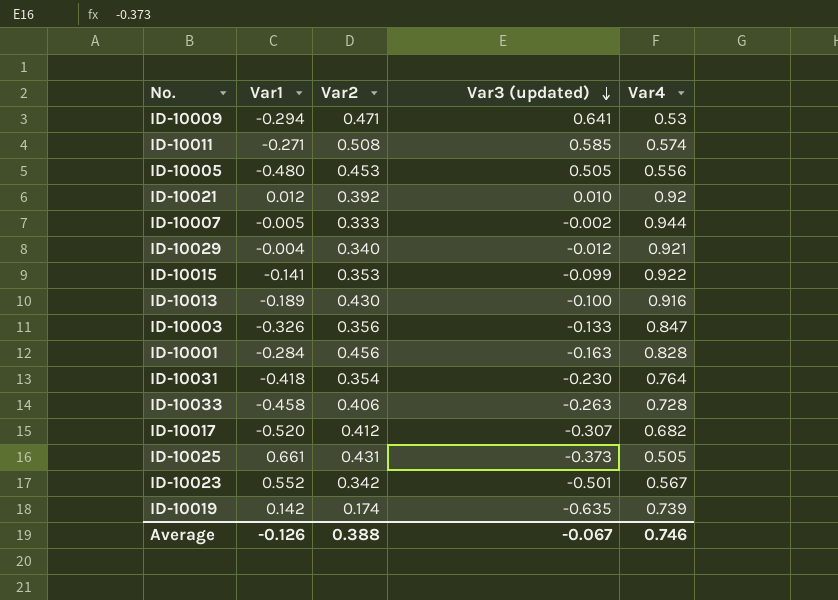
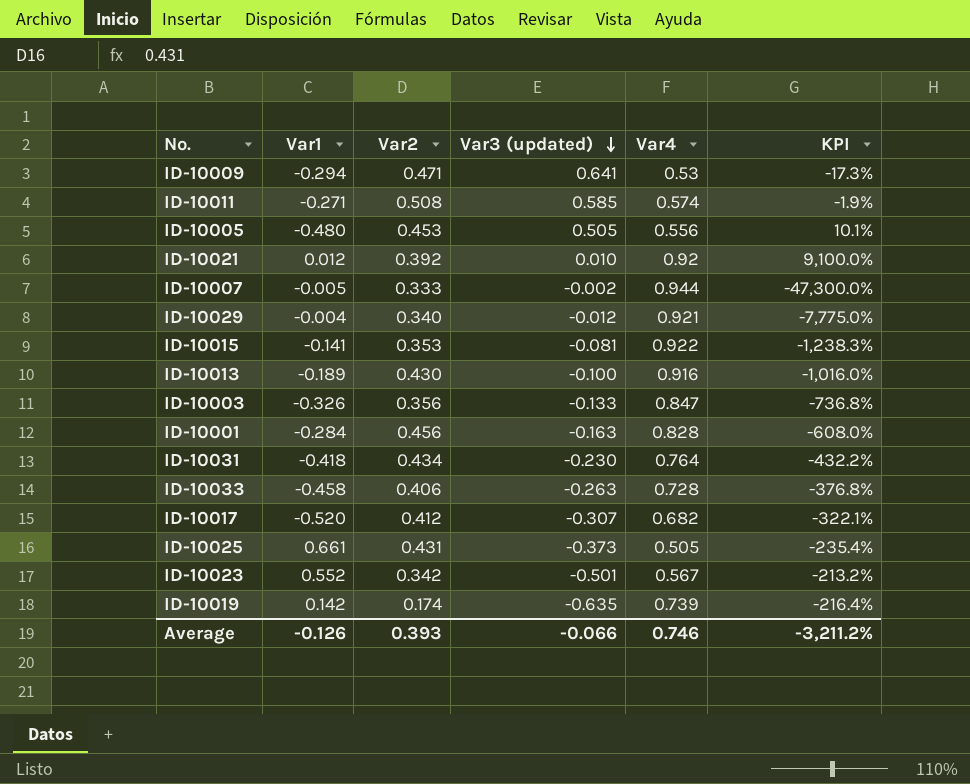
column KPI | formula: none -> ([Var4] - [Var3 (updated)]) / [Var3 (updated)]
ID-10015 | Var3 (updated): -0.099 -> -0.081
ID-10031 | Var2: 0.354 -> 0.434
Average | Var2: 0.388 -> 0.393
Average | Var3 (updated): -0.067 -> -0.066

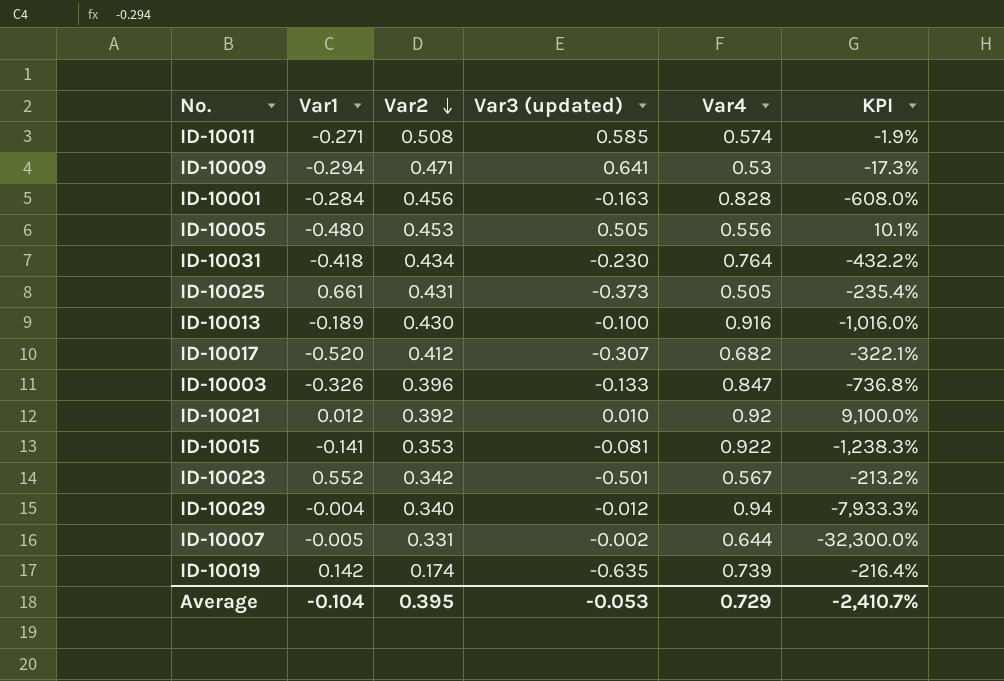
row order: Var3 (updated) descending -> Var2 descending
row ID-10033: -0.458 | 0.406 | -0.263 | 0.728 | -376.8% -> none
ID-10003 | Var2: 0.356 -> 0.396
ID-10029 | Var4: 0.921 -> 0.94
ID-10029 | KPI: -7,775.0% -> -7,933.3%
ID-10007 | Var2: 0.333 -> 0.331
ID-10007 | Var4: 0.944 -> 0.644
ID-10007 | KPI: -47,300.0% -> -32,300.0%
Average | Var1: -0.126 -> -0.104
Average | Var2: 0.393 -> 0.395
Average | Var3 (updated): -0.066 -> -0.053
Average | Var4: 0.746 -> 0.729
Average | KPI: -3,211.2% -> -2,410.7%

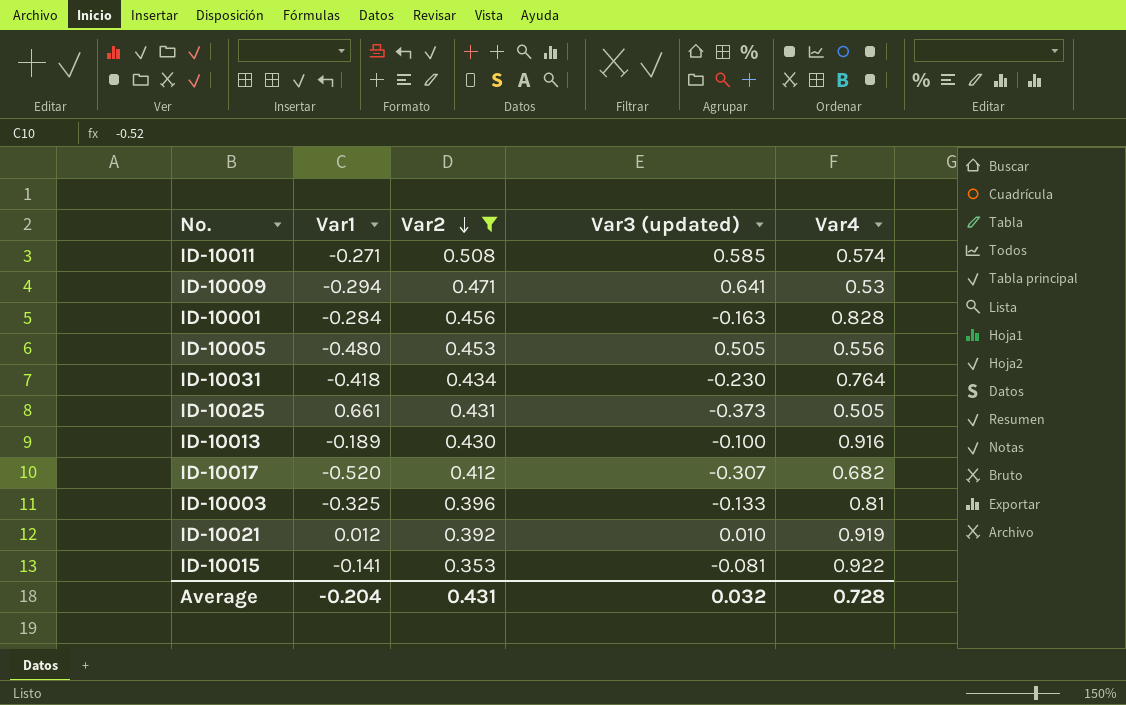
filter: none -> Var2 >= 0.353
column KPI | formula: ([Var4] - [Var3 (updated)]) / [Var3 (updated)] -> none
ID-10003 | Var1: -0.326 -> -0.325
ID-10003 | Var4: 0.847 -> 0.81
ID-10021 | Var4: 0.92 -> 0.919
Average | Var1: -0.104 -> -0.204
Average | Var2: 0.395 -> 0.431
Average | Var3 (updated): -0.053 -> 0.032
Average | Var4: 0.729 -> 0.728

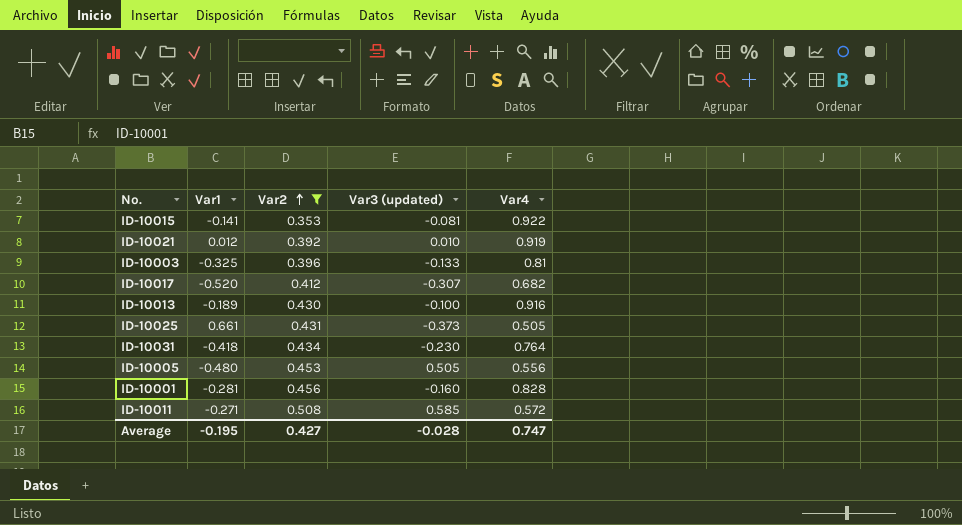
row order: Var2 descending -> Var2 ascending
row ID-10009: -0.294 | 0.471 | 0.641 | 0.53 -> none
ID-10001 | Var1: -0.284 -> -0.281
ID-10001 | Var3 (updated): -0.163 -> -0.160
ID-10011 | Var4: 0.574 -> 0.572
Average | Var1: -0.204 -> -0.195
Average | Var2: 0.431 -> 0.427
Average | Var3 (updated): 0.032 -> -0.028
Average | Var4: 0.728 -> 0.747

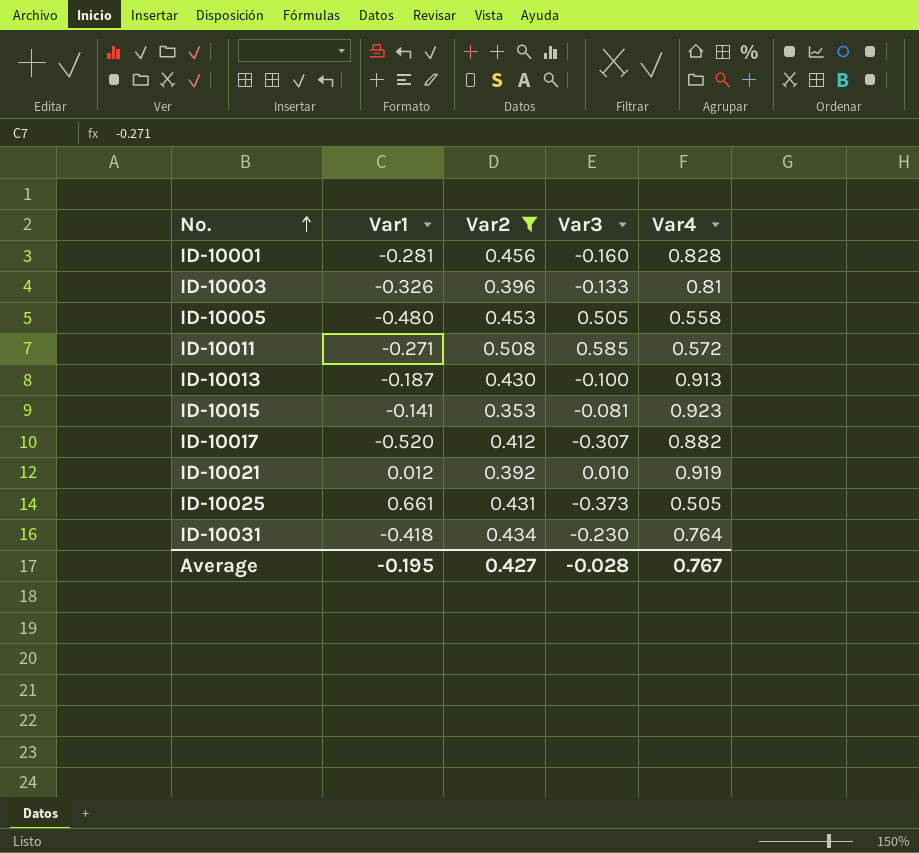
row order: Var2 ascending -> No. ascending
column name: Var3 (updated) -> Var3
ID-10003 | Var1: -0.325 -> -0.326
ID-10005 | Var4: 0.556 -> 0.558
ID-10013 | Var1: -0.189 -> -0.187
ID-10013 | Var4: 0.916 -> 0.913
ID-10015 | Var4: 0.922 -> 0.923
ID-10017 | Var4: 0.682 -> 0.882
Average | Var4: 0.747 -> 0.767

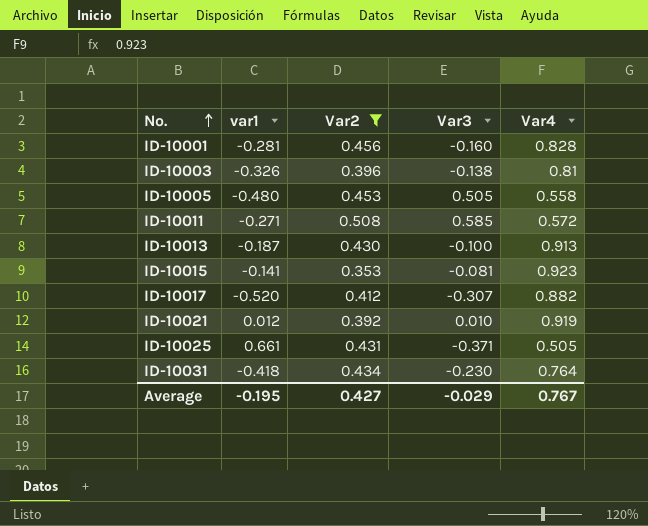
column name: Var1 -> var1
ID-10003 | Var3: -0.133 -> -0.138
ID-10025 | Var3: -0.373 -> -0.371
Average | Var3: -0.028 -> -0.029

